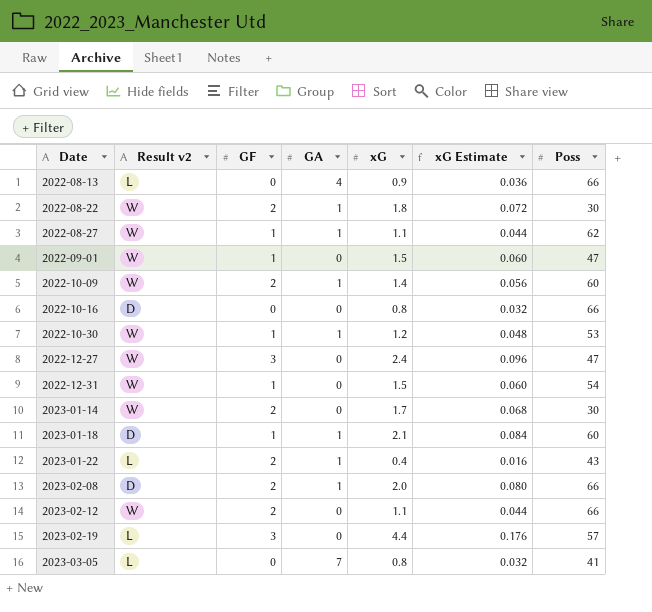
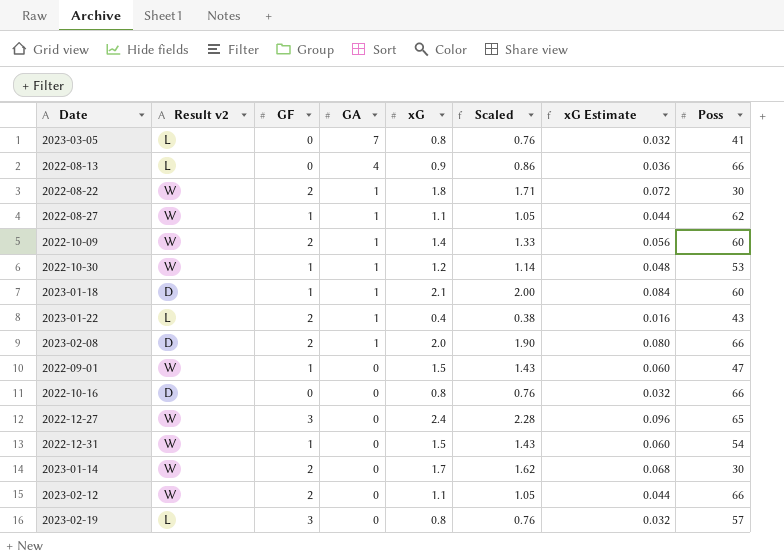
row order: Date ascending -> GA descending
column Scaled | formula: none -> [xG] * 0.95
2022-12-27 | Poss: 47 -> 65
2023-02-19 | xG: 4.4 -> 0.8
2023-02-19 | xG Estimate: 0.176 -> 0.032

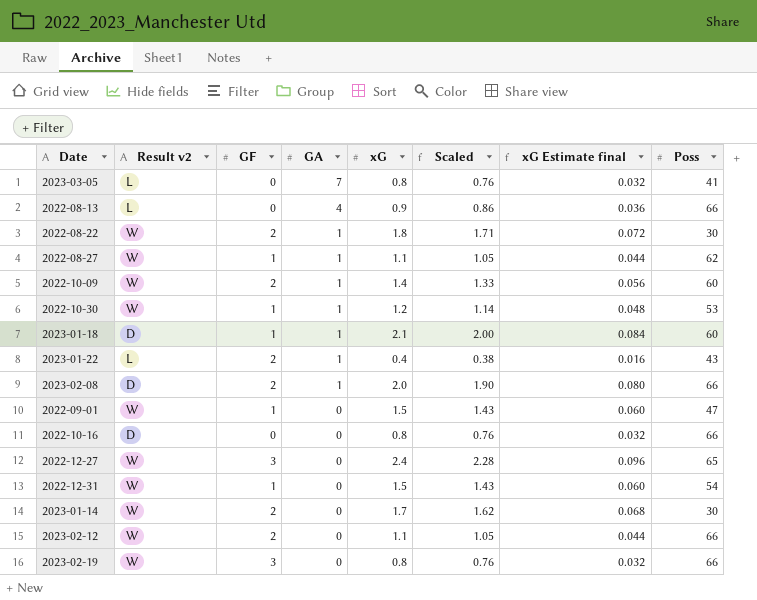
column name: xG Estimate -> xG Estimate final
2023-02-19 | Result v2: L -> W
2023-02-19 | Poss: 57 -> 66

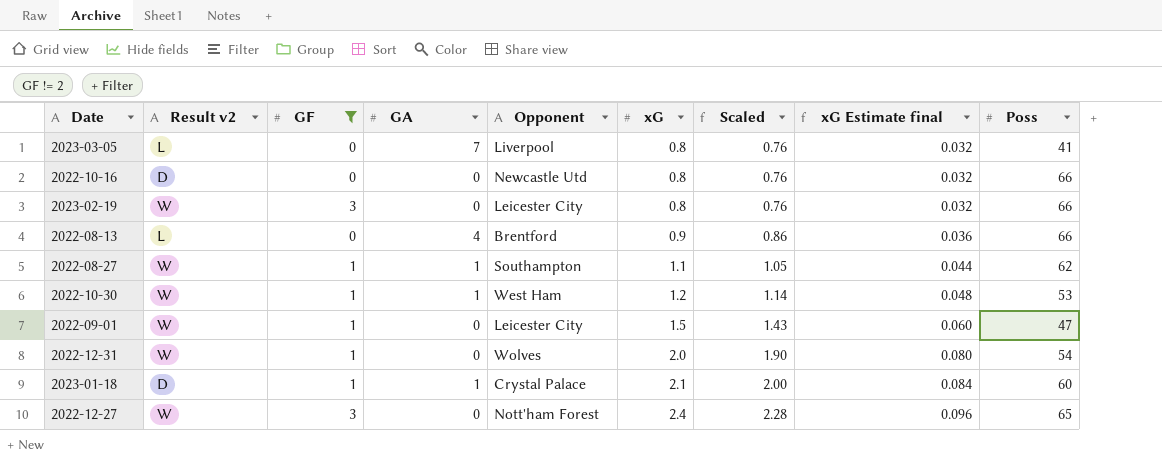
filter: none -> GF != 2
row order: GA descending -> xG ascending
column Opponent | position: none -> 5
2022-12-31 | xG: 1.5 -> 2.0
2022-12-31 | Scaled: 1.43 -> 1.90
2022-12-31 | xG Estimate final: 0.060 -> 0.080

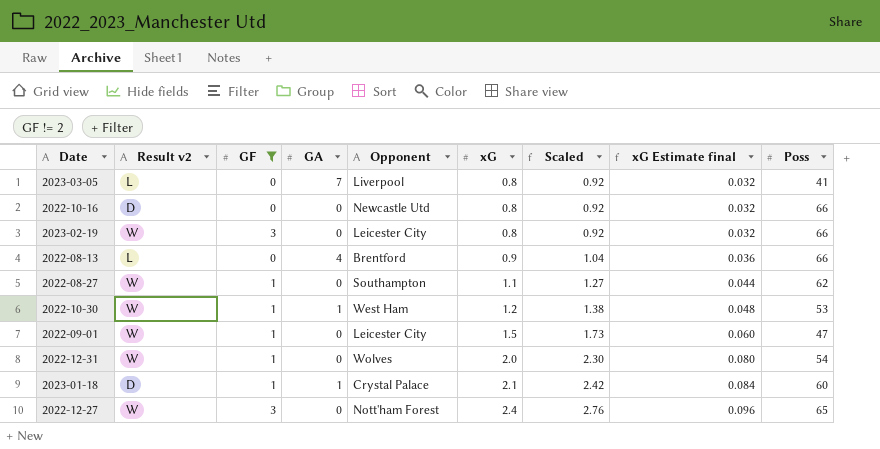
column Scaled | formula: [xG] * 0.95 -> [xG] * 1.15
2022-08-27 | GA: 1 -> 0

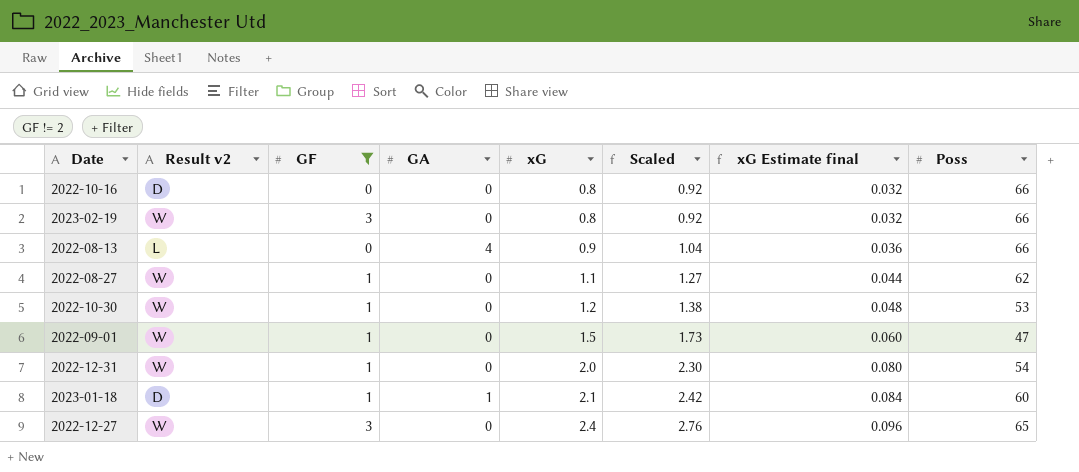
column Opponent | position: 5 -> none
row 2023-03-05: L | 0 | 7 | Liverpool | 0.8 | 0.92 | 0.032 | 41 -> none
2022-10-30 | GA: 1 -> 0

